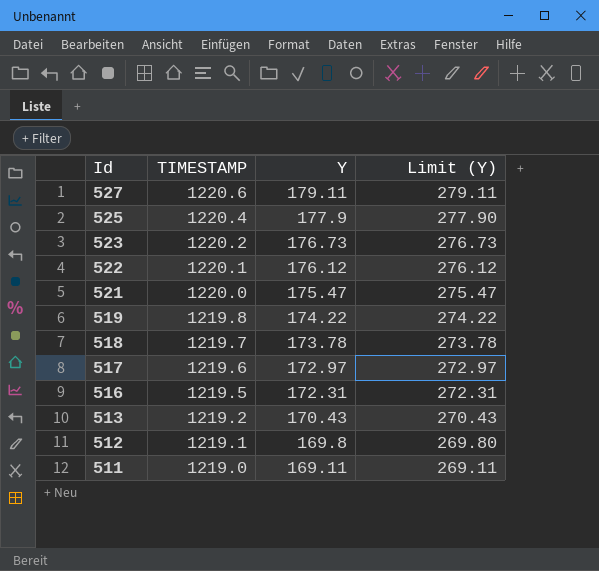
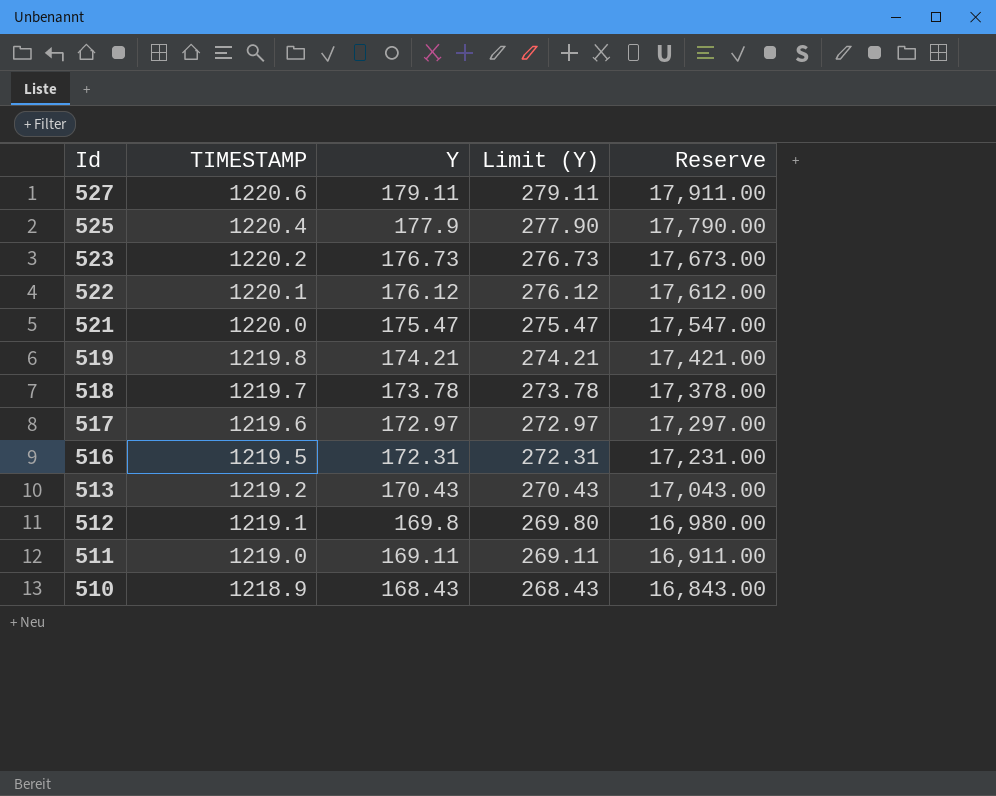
column Reserve | formula: none -> [Y] * 100
519 | Y: 174.22 -> 174.21
519 | Limit (Y): 274.22 -> 274.21
row 510: none -> 1218.9 | 168.43 | 268.43 | 16,843.00

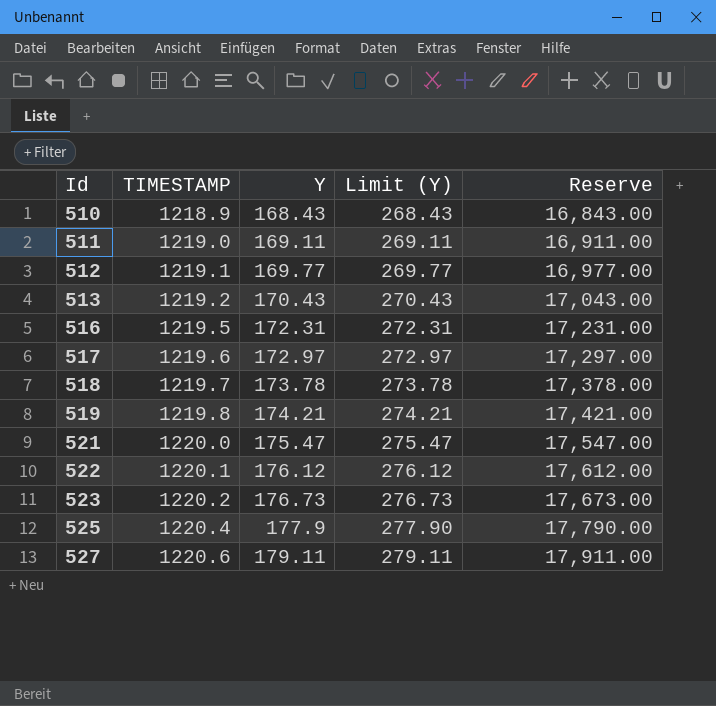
row order: Id descending -> Id ascending
512 | Y: 169.8 -> 169.77
512 | Limit (Y): 269.80 -> 269.77
512 | Reserve: 16,980.00 -> 16,977.00

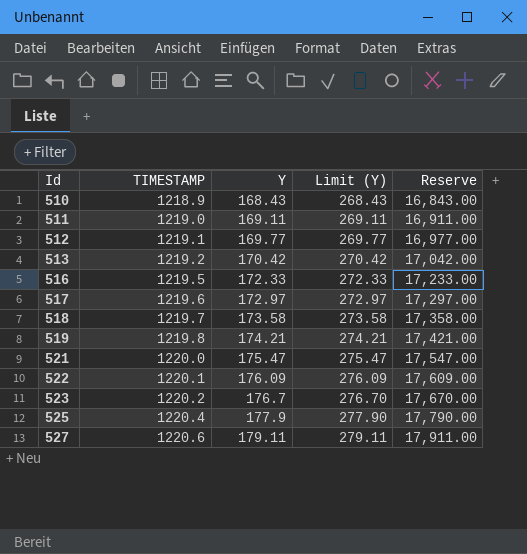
513 | Y: 170.43 -> 170.42
513 | Limit (Y): 270.43 -> 270.42
513 | Reserve: 17,043.00 -> 17,042.00
516 | Y: 172.31 -> 172.33
516 | Limit (Y): 272.31 -> 272.33
516 | Reserve: 17,231.00 -> 17,233.00
518 | Y: 173.78 -> 173.58
518 | Limit (Y): 273.78 -> 273.58
518 | Reserve: 17,378.00 -> 17,358.00
522 | Y: 176.12 -> 176.09
522 | Limit (Y): 276.12 -> 276.09
522 | Reserve: 17,612.00 -> 17,609.00
523 | Y: 176.73 -> 176.7
523 | Limit (Y): 276.73 -> 276.70
523 | Reserve: 17,673.00 -> 17,670.00

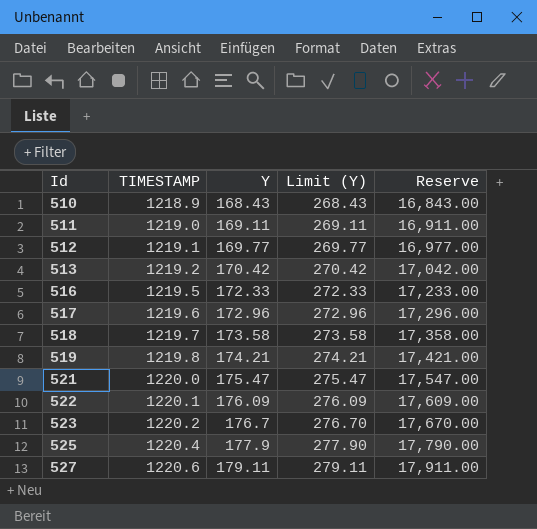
517 | Y: 172.97 -> 172.96
517 | Limit (Y): 272.97 -> 272.96
517 | Reserve: 17,297.00 -> 17,296.00

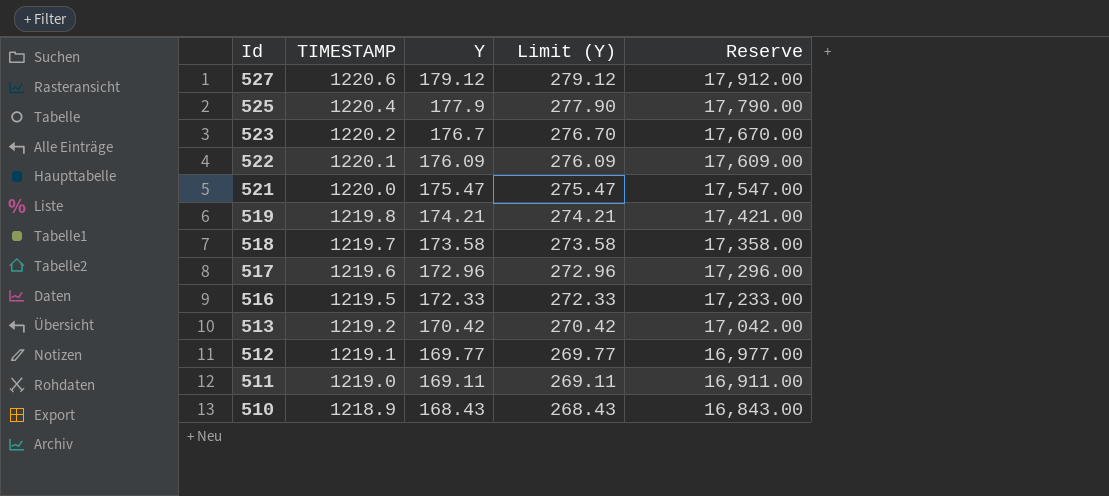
row order: Id ascending -> Id descending
527 | Y: 179.11 -> 179.12
527 | Limit (Y): 279.11 -> 279.12
527 | Reserve: 17,911.00 -> 17,912.00

